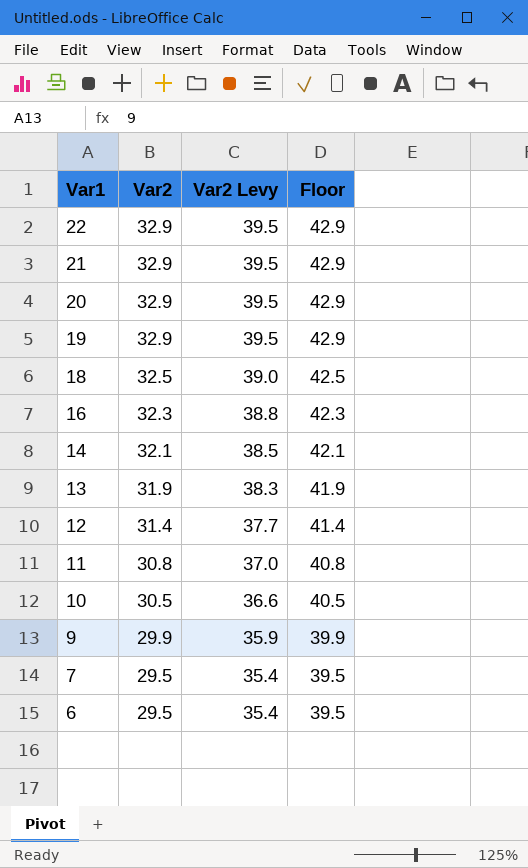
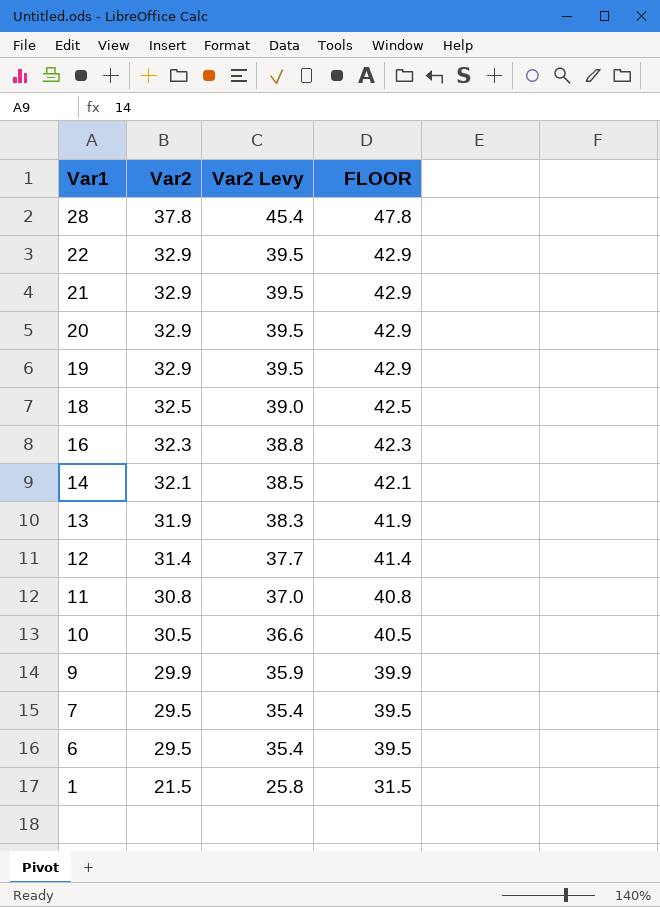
column name: Floor -> FLOOR
row 28: none -> 37.8 | 45.4 | 47.8
row 1: none -> 21.5 | 25.8 | 31.5

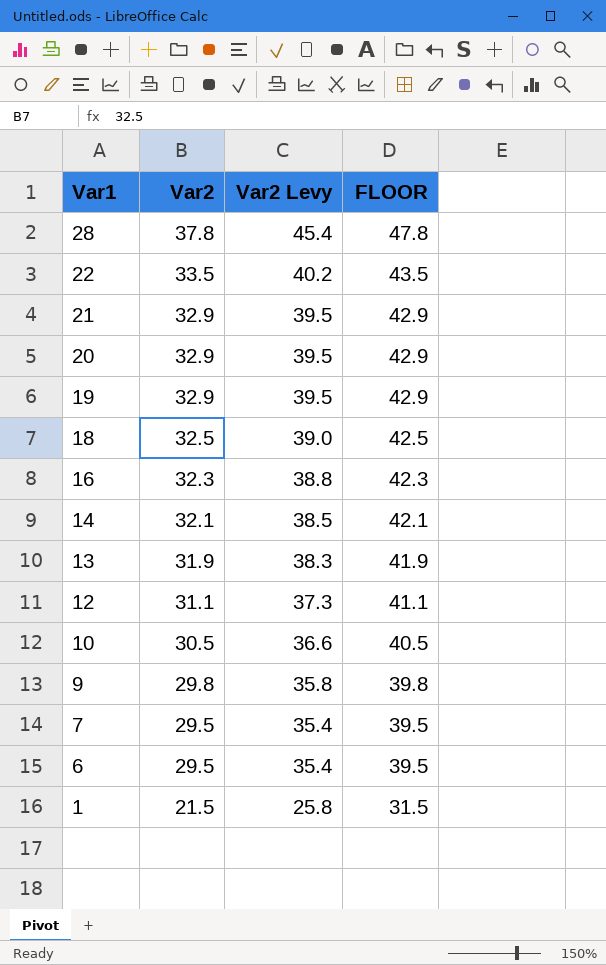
row 11: 30.8 | 37.0 | 40.8 -> none
22 | Var2: 32.9 -> 33.5
22 | Var2 Levy: 39.5 -> 40.2
22 | FLOOR: 42.9 -> 43.5
12 | Var2: 31.4 -> 31.1
12 | Var2 Levy: 37.7 -> 37.3
12 | FLOOR: 41.4 -> 41.1
9 | Var2: 29.9 -> 29.8
9 | Var2 Levy: 35.9 -> 35.8
9 | FLOOR: 39.9 -> 39.8

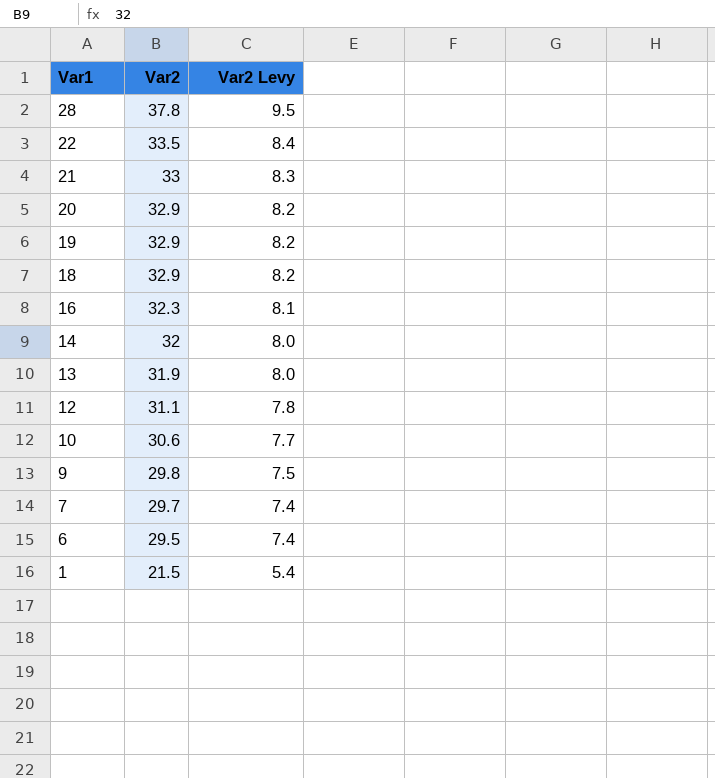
column FLOOR | formula: [Var2] + 10 -> none
column Var2 Levy | formula: [Var2] * 1.2 -> [Var2] * 0.25
21 | Var2: 32.9 -> 33
18 | Var2: 32.5 -> 32.9
14 | Var2: 32.1 -> 32
10 | Var2: 30.5 -> 30.6
7 | Var2: 29.5 -> 29.7

